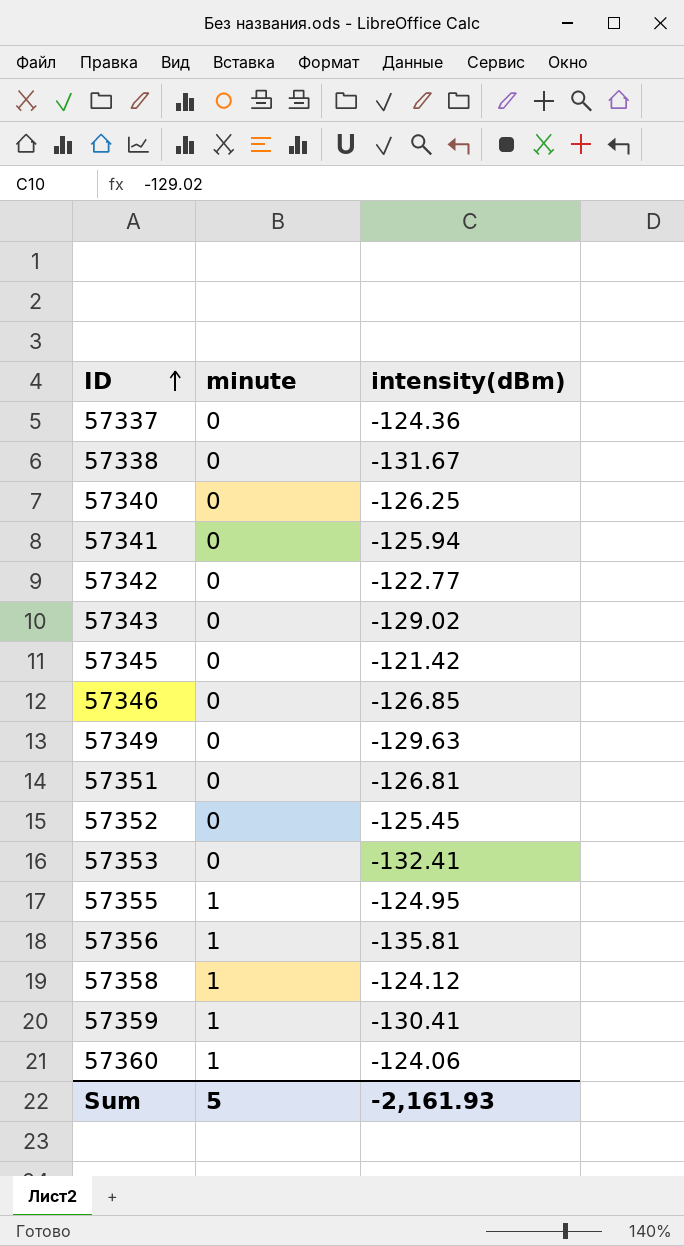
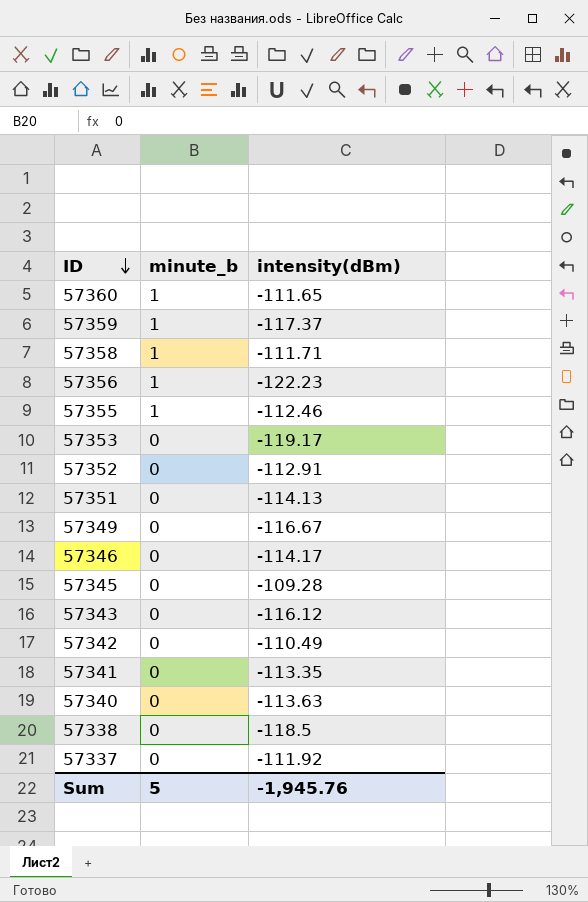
row order: ID ascending -> ID descending
column name: minute -> minute_b
57360 | intensity(dBm): -124.06 -> -111.65
57359 | intensity(dBm): -130.41 -> -117.37
57358 | intensity(dBm): -124.12 -> -111.71
57356 | intensity(dBm): -135.81 -> -122.23
57355 | intensity(dBm): -124.95 -> -112.46
57353 | intensity(dBm): -132.41 -> -119.17
57352 | intensity(dBm): -125.45 -> -112.91
57351 | intensity(dBm): -126.81 -> -114.13
57349 | intensity(dBm): -129.63 -> -116.67
57346 | intensity(dBm): -126.85 -> -114.17
57345 | intensity(dBm): -121.42 -> -109.28
57343 | intensity(dBm): -129.02 -> -116.12
57342 | intensity(dBm): -122.77 -> -110.49
57341 | intensity(dBm): -125.94 -> -113.35
57340 | intensity(dBm): -126.25 -> -113.63
57338 | intensity(dBm): -131.67 -> -118.5
57337 | intensity(dBm): -124.36 -> -111.92
Sum | intensity(dBm): -2,161.93 -> -1,945.76

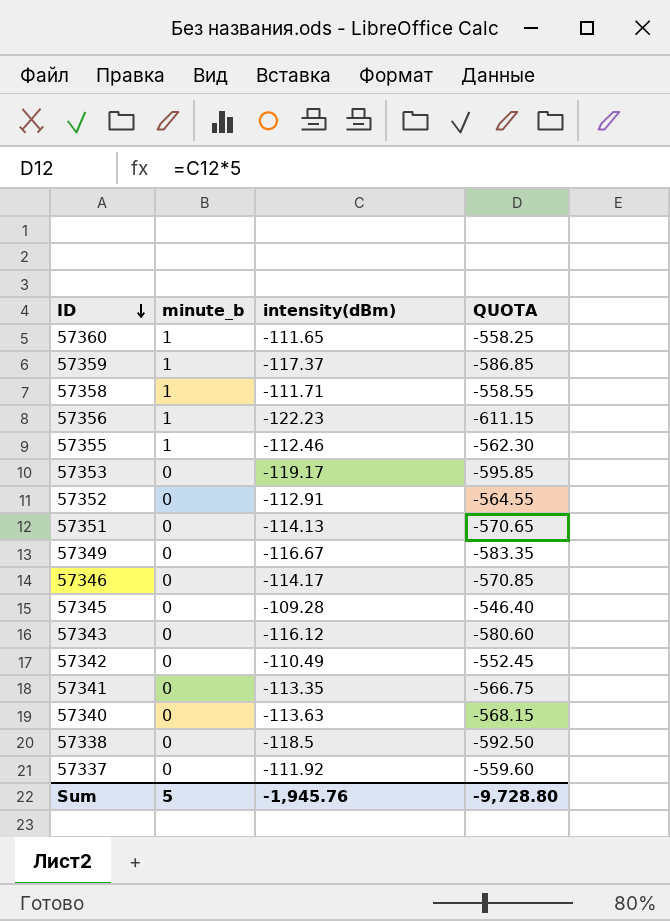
column QUOTA | formula: none -> [intensity(dBm)] * 5

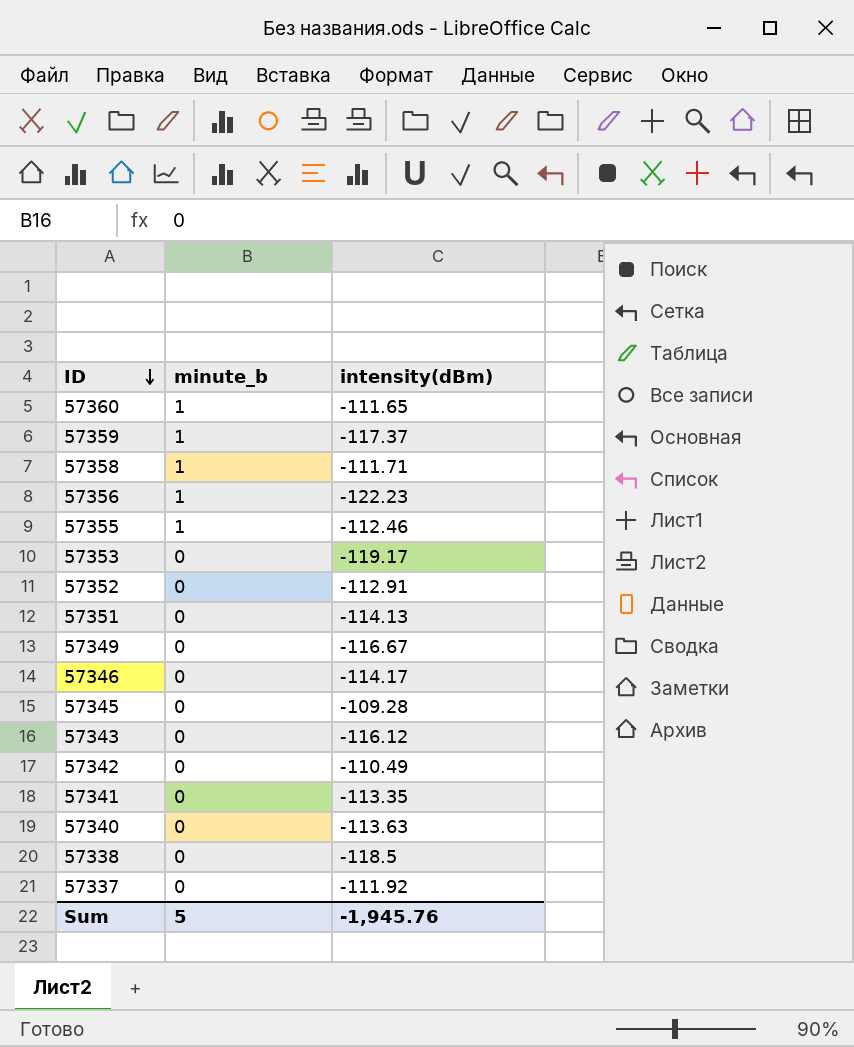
column QUOTA | formula: [intensity(dBm)] * 5 -> none

